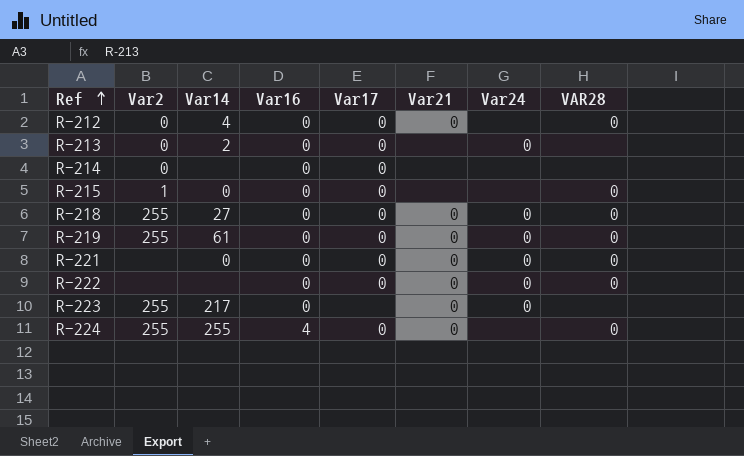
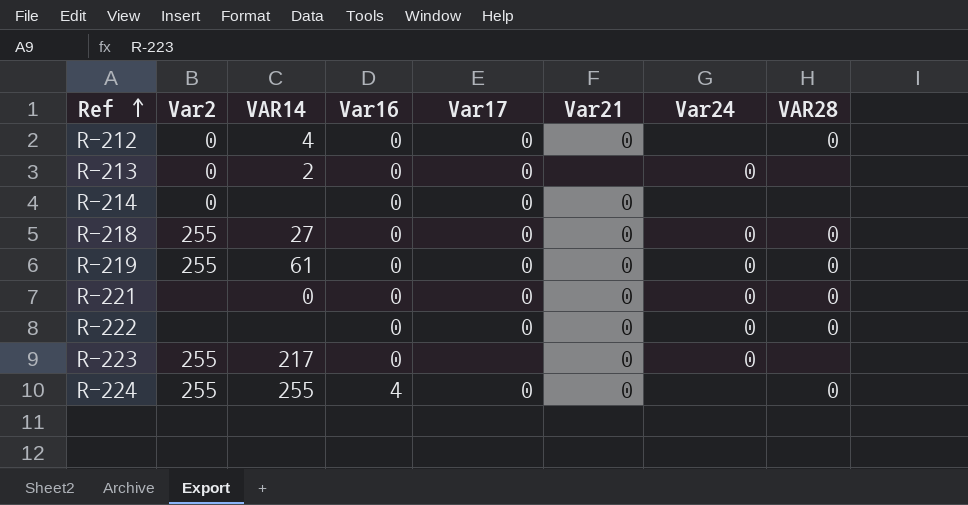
column name: Var14 -> VAR14
row R-215: 1 | 0 | 0 | 0 | none | none | 0 -> none
R-214 | Var21: none -> 0

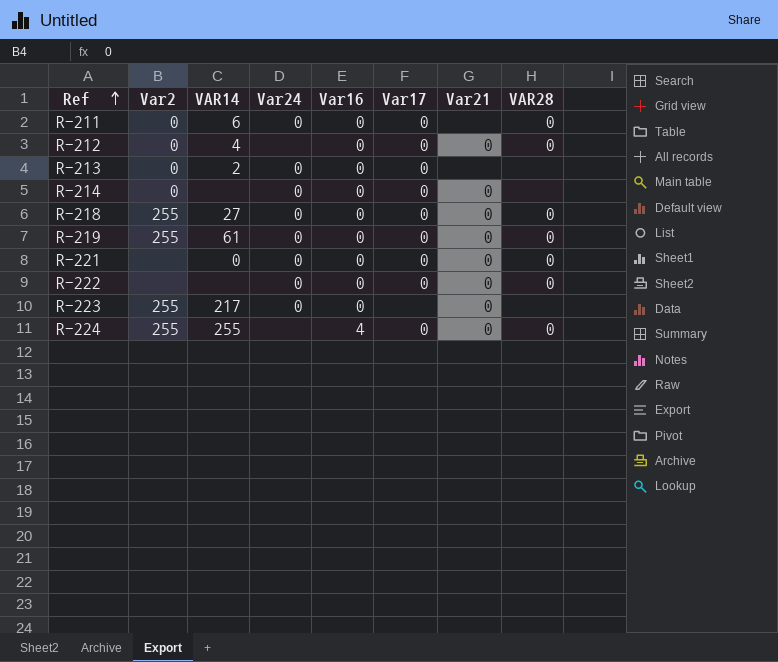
column Var24 | position: 7 -> 4
row R-211: none -> 0 | 6 | 0 | 0 | 0 | none | 0
R-214 | Var24: none -> 0

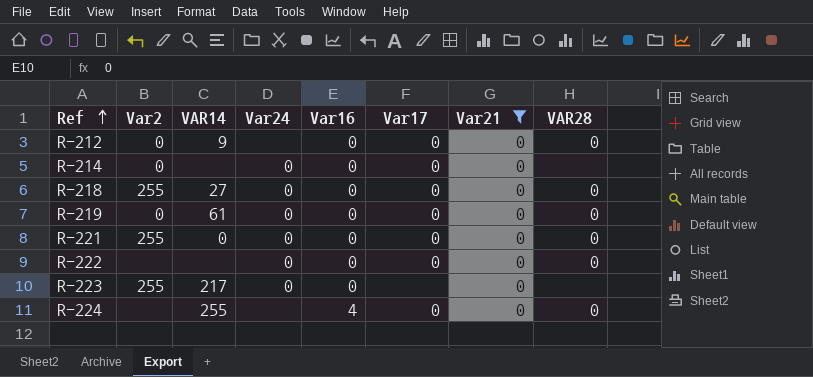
filter: none -> Var21 = 0
R-212 | VAR14: 4 -> 9
R-219 | Var2: 255 -> 0
R-221 | Var2: none -> 255
R-224 | Var2: 255 -> none

